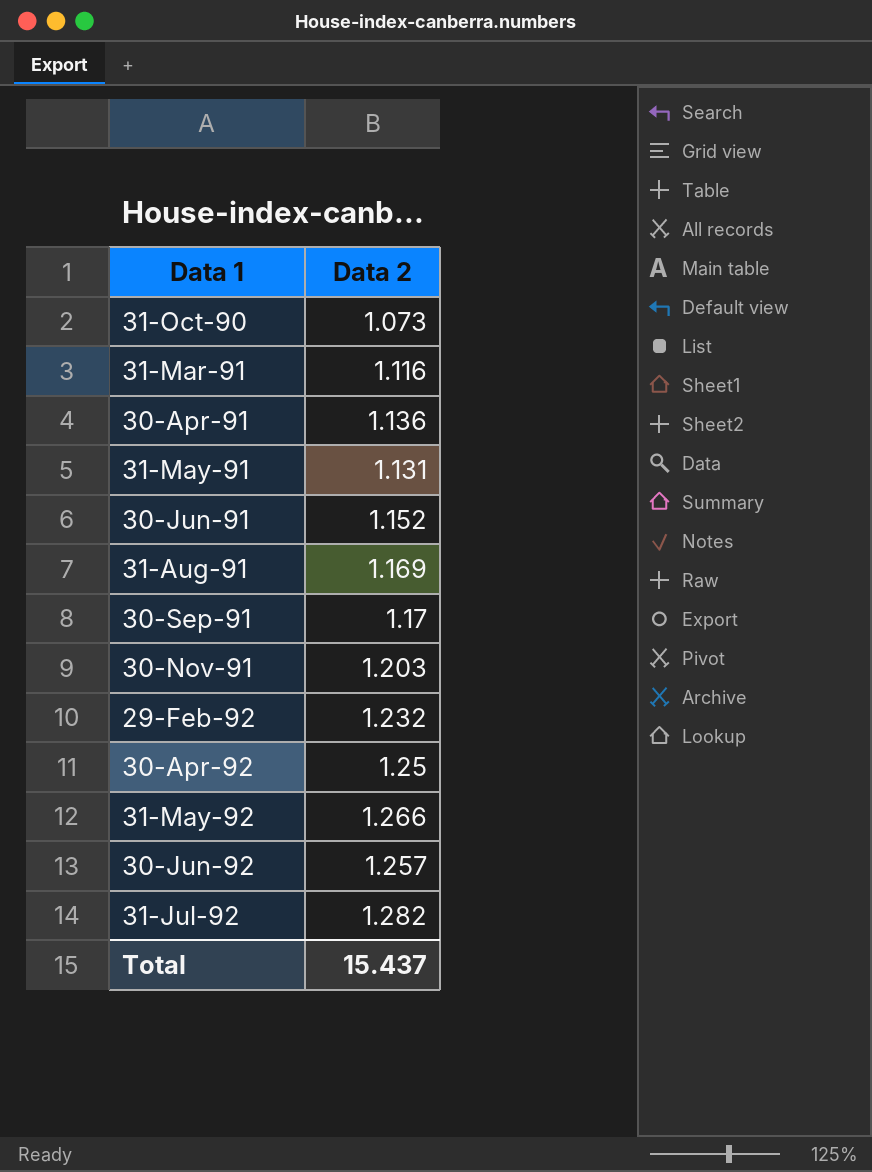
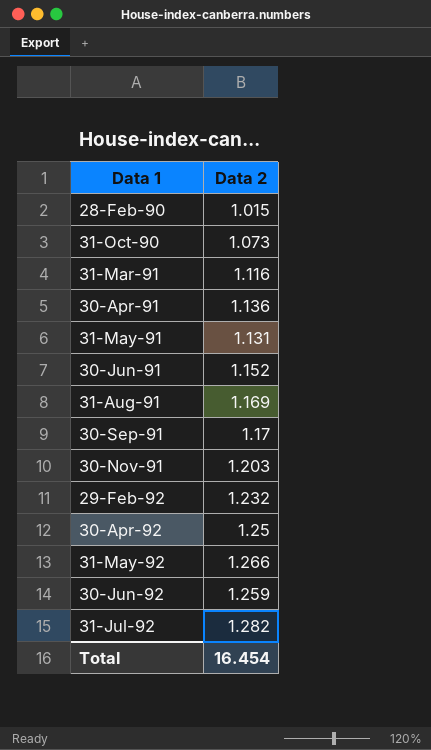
row 28-Feb-90: none -> 1.015
30-Jun-92 | Data 2: 1.257 -> 1.259
Total | Data 2: 15.437 -> 16.454

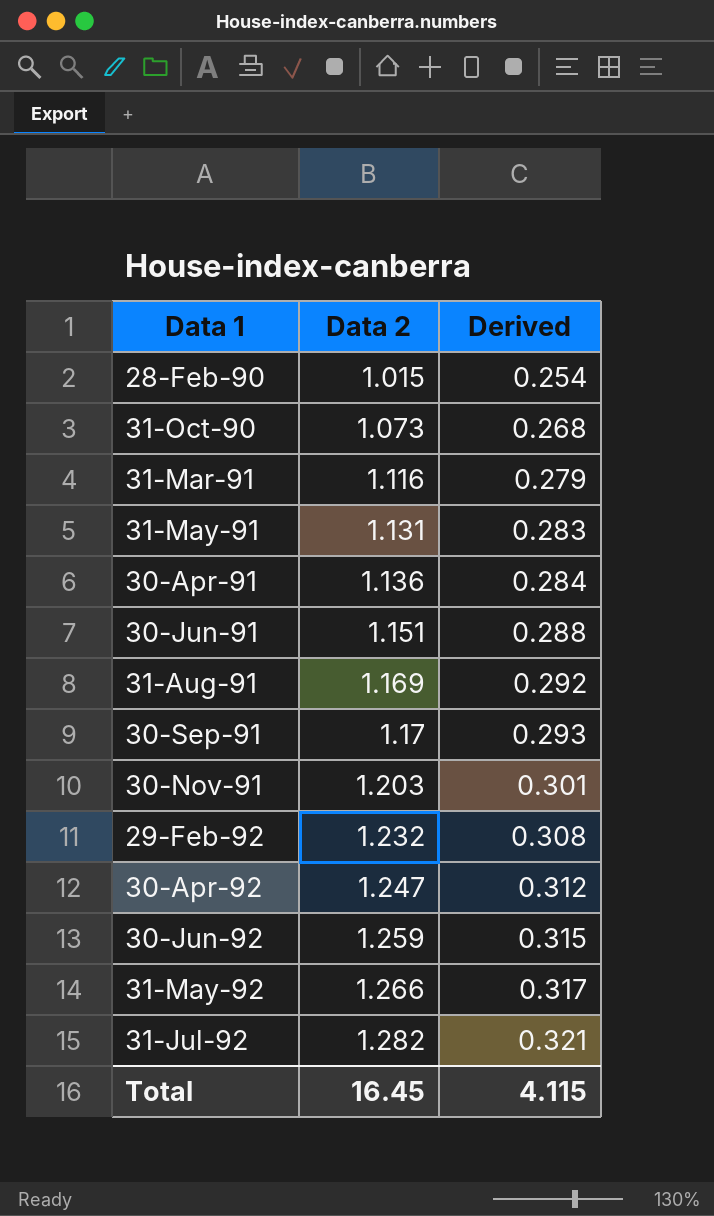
row order: Data 1 ascending -> Data 2 ascending
column Derived | formula: none -> [Data 2] * 0.25
30-Jun-91 | Data 2: 1.152 -> 1.151
30-Apr-92 | Data 2: 1.25 -> 1.247
Total | Data 2: 16.454 -> 16.45

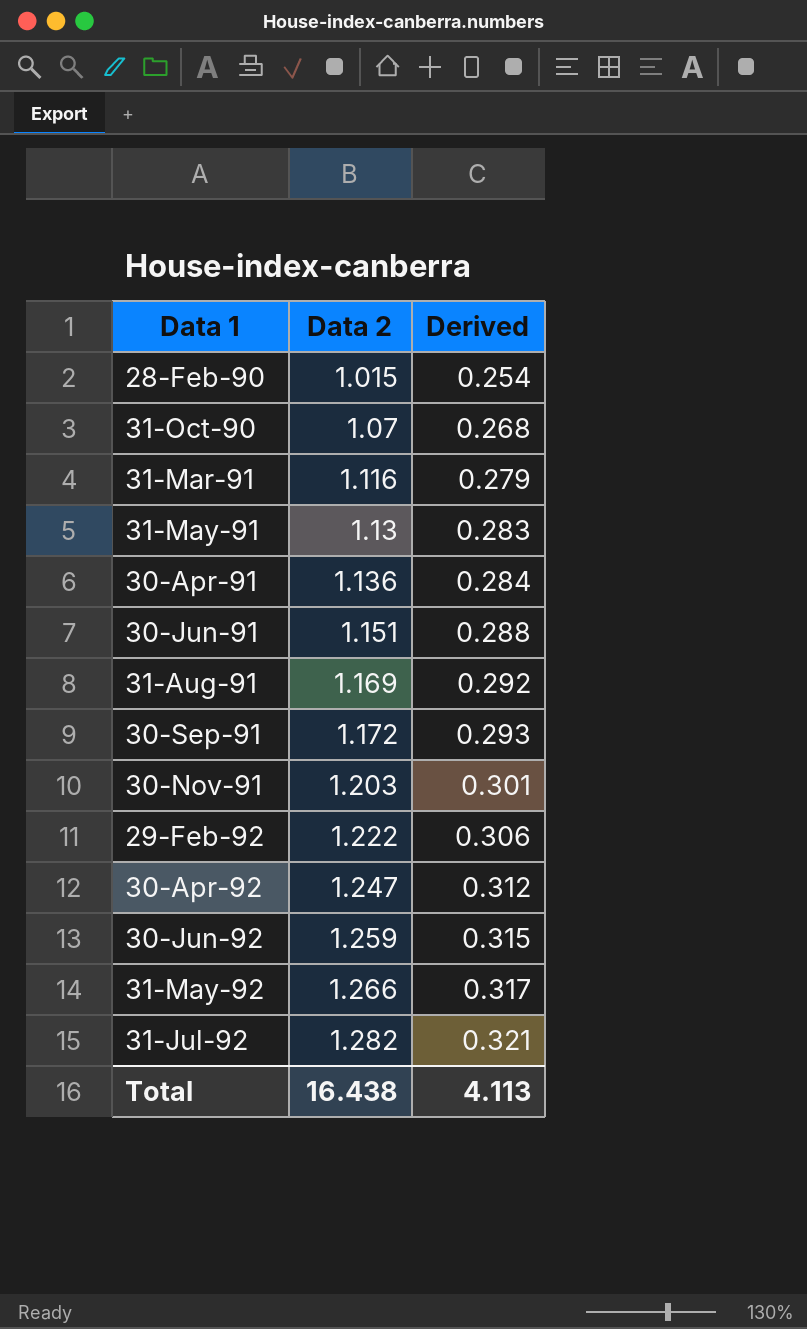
31-Oct-90 | Data 2: 1.073 -> 1.07
31-May-91 | Data 2: 1.131 -> 1.13
30-Sep-91 | Data 2: 1.17 -> 1.172
29-Feb-92 | Data 2: 1.232 -> 1.222
29-Feb-92 | Derived: 0.308 -> 0.306
Total | Data 2: 16.45 -> 16.438
Total | Derived: 4.115 -> 4.113

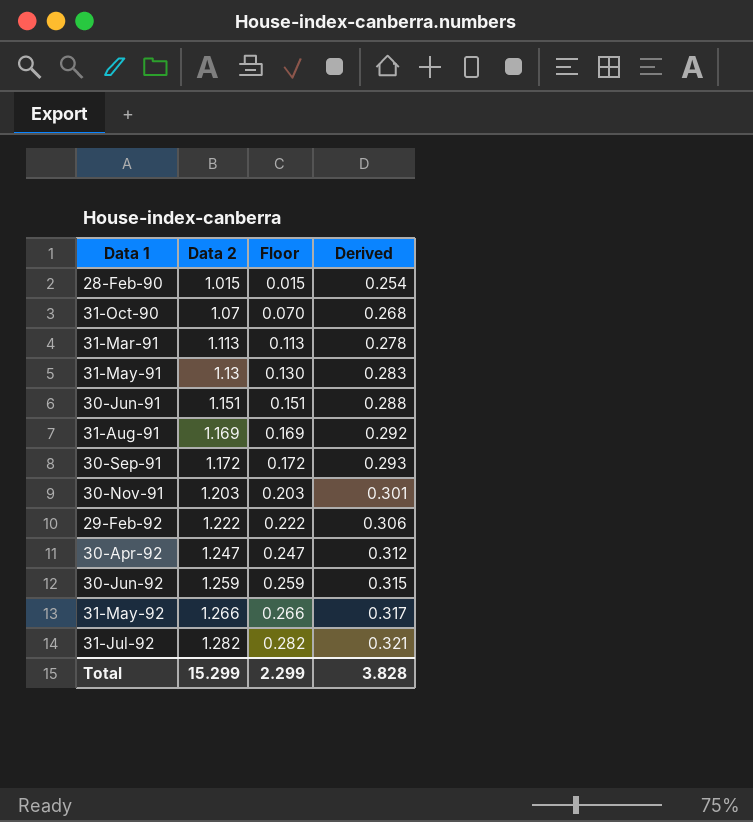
column Floor | formula: none -> [Data 2] - 1
row 30-Apr-91: 1.136 | 0.284 -> none
31-Mar-91 | Data 2: 1.116 -> 1.113
31-Mar-91 | Derived: 0.279 -> 0.278
Total | Data 2: 16.438 -> 15.299
Total | Derived: 4.113 -> 3.828

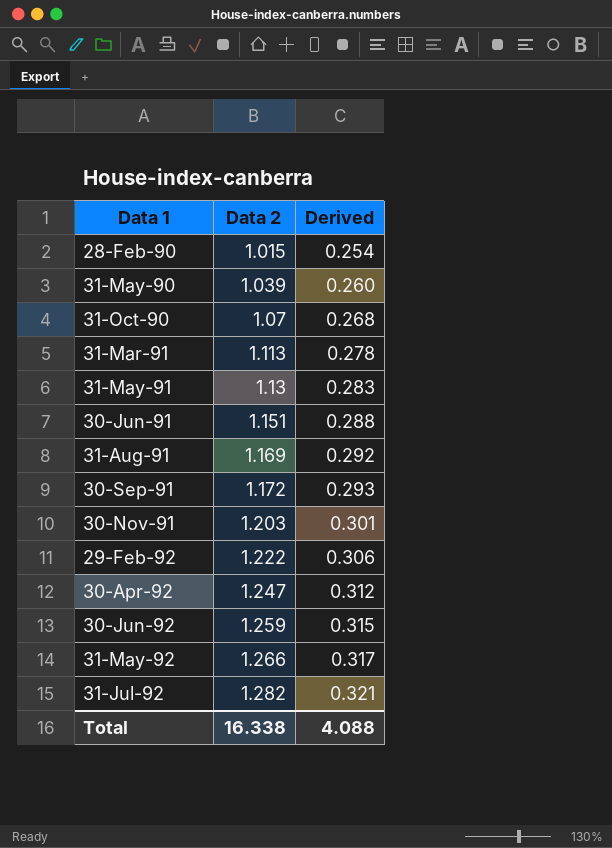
column Floor | formula: [Data 2] - 1 -> none
row 31-May-90: none -> 1.039 | 0.260
Total | Data 2: 15.299 -> 16.338
Total | Derived: 3.828 -> 4.088

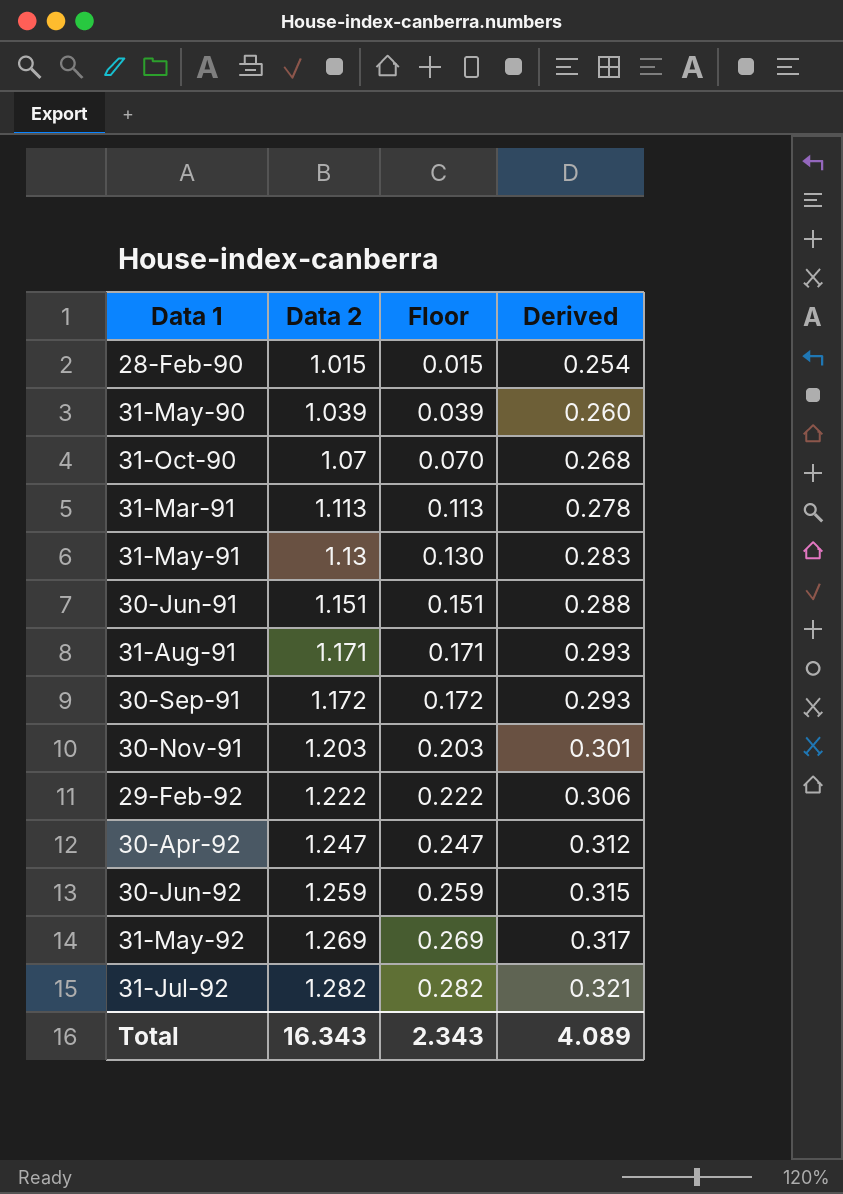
column Floor | formula: none -> [Data 2] - 1
31-Aug-91 | Data 2: 1.169 -> 1.171
31-Aug-91 | Derived: 0.292 -> 0.293
31-May-92 | Data 2: 1.266 -> 1.269
Total | Data 2: 16.338 -> 16.343
Total | Derived: 4.088 -> 4.089

